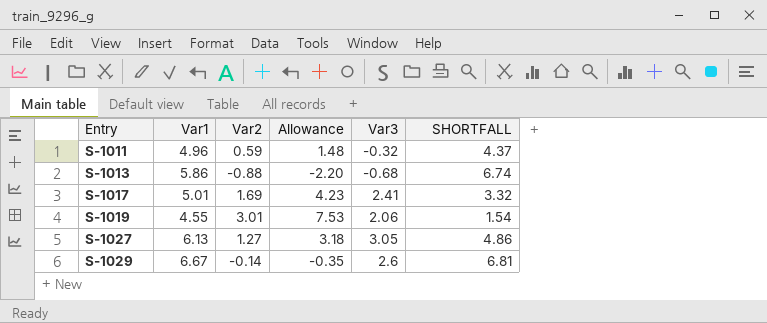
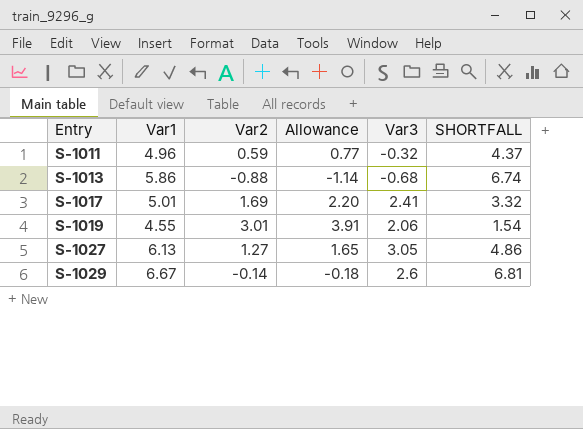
column Allowance | formula: [Var2] * 2.5 -> [Var2] * 1.3

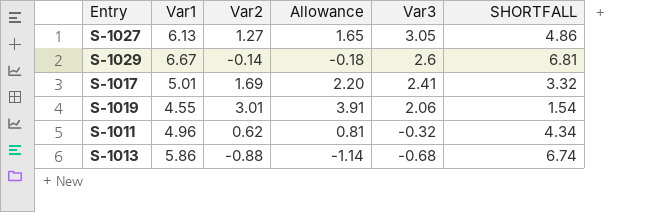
row order: Entry ascending -> Var3 descending
S-1011 | Var2: 0.59 -> 0.62
S-1011 | Allowance: 0.77 -> 0.81
S-1011 | SHORTFALL: 4.37 -> 4.34

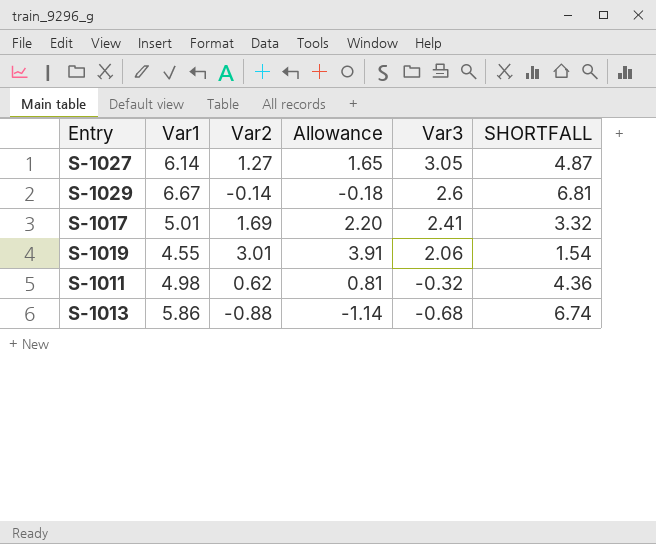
S-1027 | Var1: 6.13 -> 6.14
S-1027 | SHORTFALL: 4.86 -> 4.87
S-1011 | Var1: 4.96 -> 4.98
S-1011 | SHORTFALL: 4.34 -> 4.36

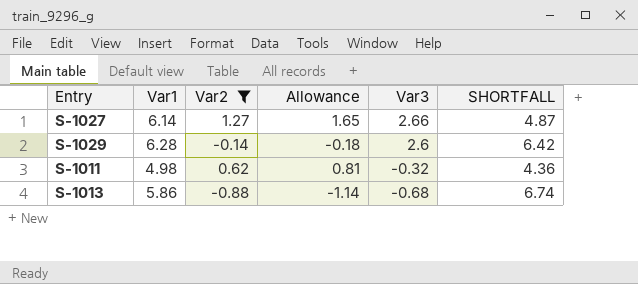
filter: none -> Var2 <= 1.27
S-1027 | Var3: 3.05 -> 2.66
S-1029 | Var1: 6.67 -> 6.28
S-1029 | SHORTFALL: 6.81 -> 6.42

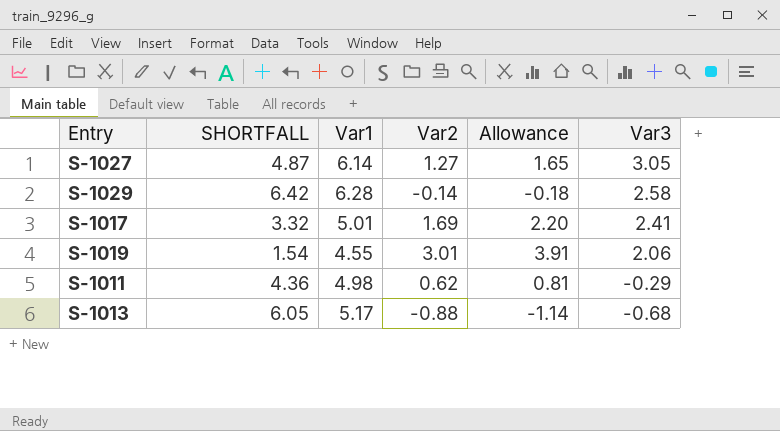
filter: Var2 <= 1.27 -> none
column SHORTFALL | position: 6 -> 2
S-1027 | Var3: 2.66 -> 3.05
S-1029 | Var3: 2.6 -> 2.58
S-1011 | Var3: -0.32 -> -0.29
S-1013 | SHORTFALL: 6.74 -> 6.05
S-1013 | Var1: 5.86 -> 5.17

